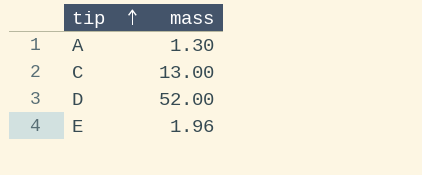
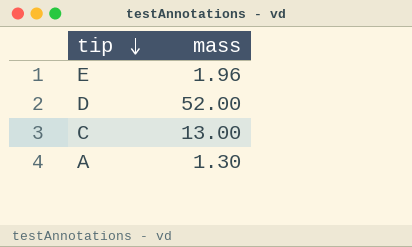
row order: tip ascending -> tip descending

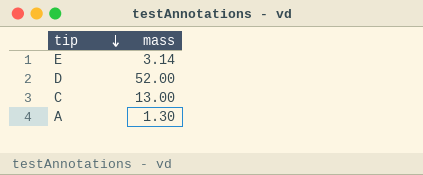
E | mass: 1.96 -> 3.14

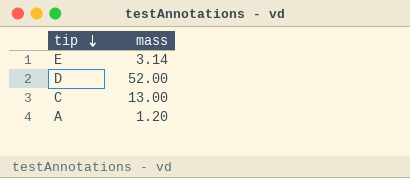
A | mass: 1.30 -> 1.20

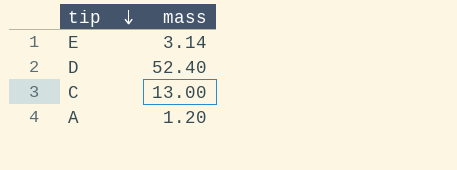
D | mass: 52.00 -> 52.40

